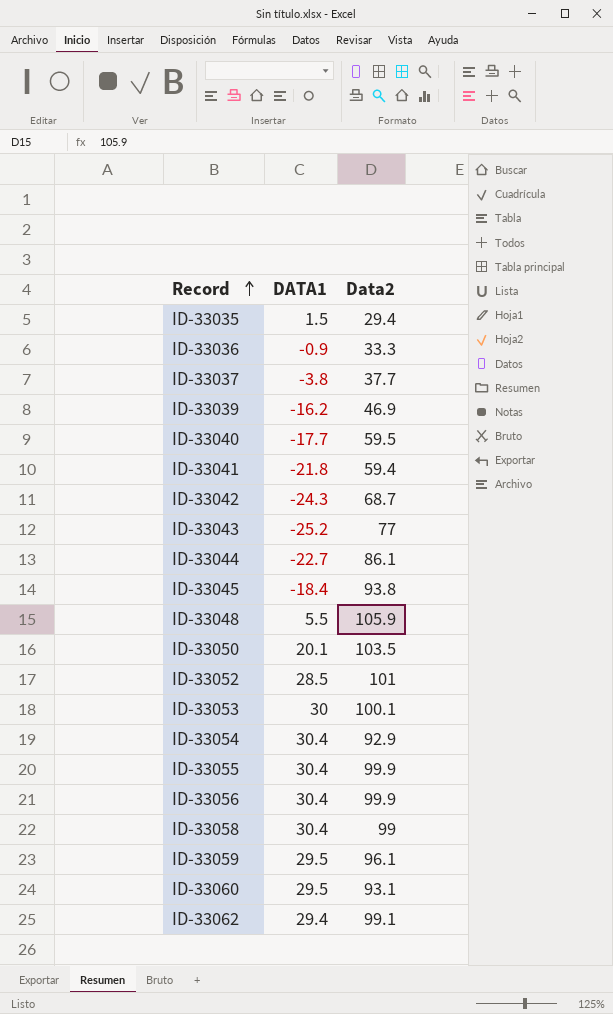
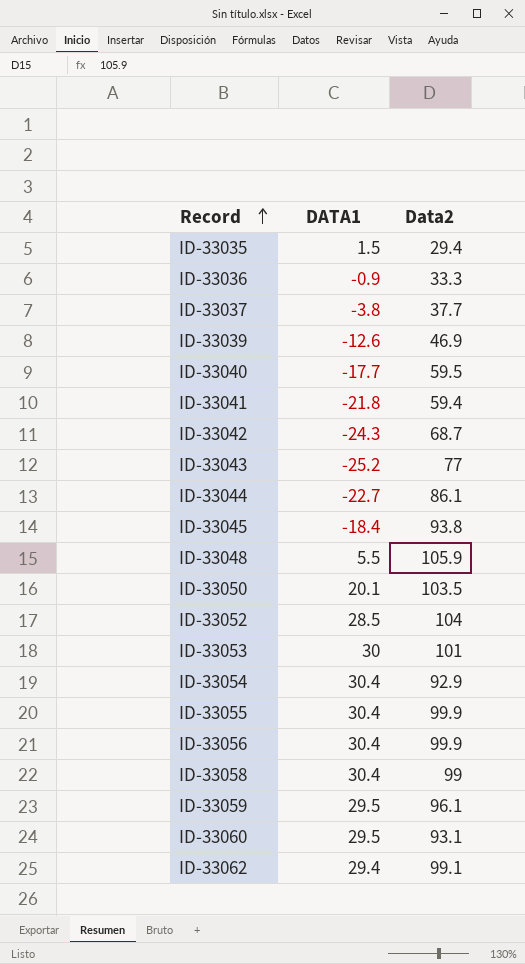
ID-33039 | DATA1: -16.2 -> -12.6
ID-33052 | Data2: 101 -> 104
ID-33053 | Data2: 100.1 -> 101

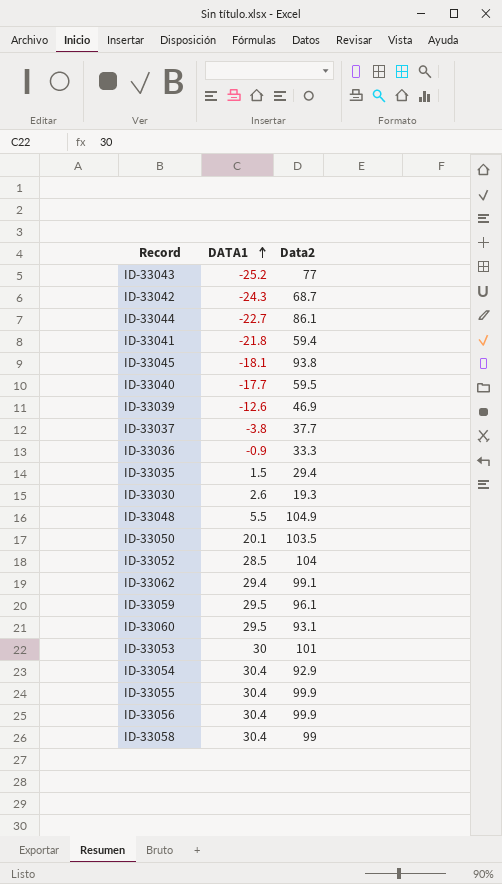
row order: Record ascending -> DATA1 ascending
ID-33045 | DATA1: -18.4 -> -18.1
row ID-33030: none -> 2.6 | 19.3
ID-33048 | Data2: 105.9 -> 104.9

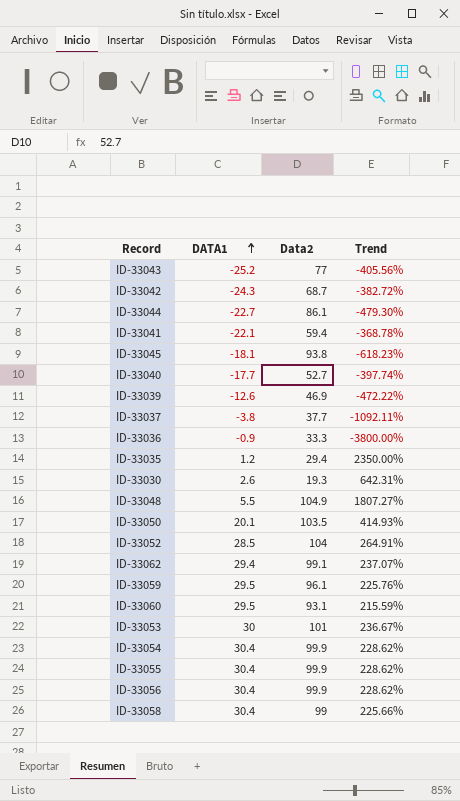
column Trend | formula: none -> ([Data2] - [DATA1]) / [DATA1]
ID-33041 | DATA1: -21.8 -> -22.1
ID-33040 | Data2: 59.5 -> 52.7
ID-33035 | DATA1: 1.5 -> 1.2
ID-33054 | Data2: 92.9 -> 99.9

